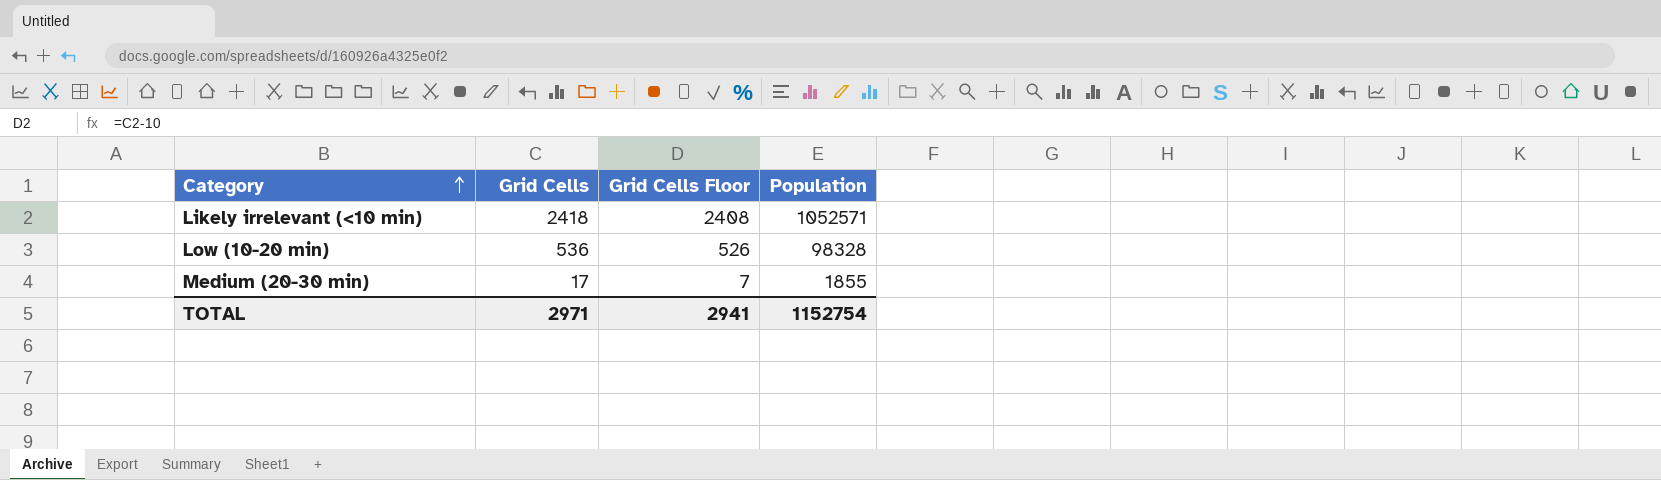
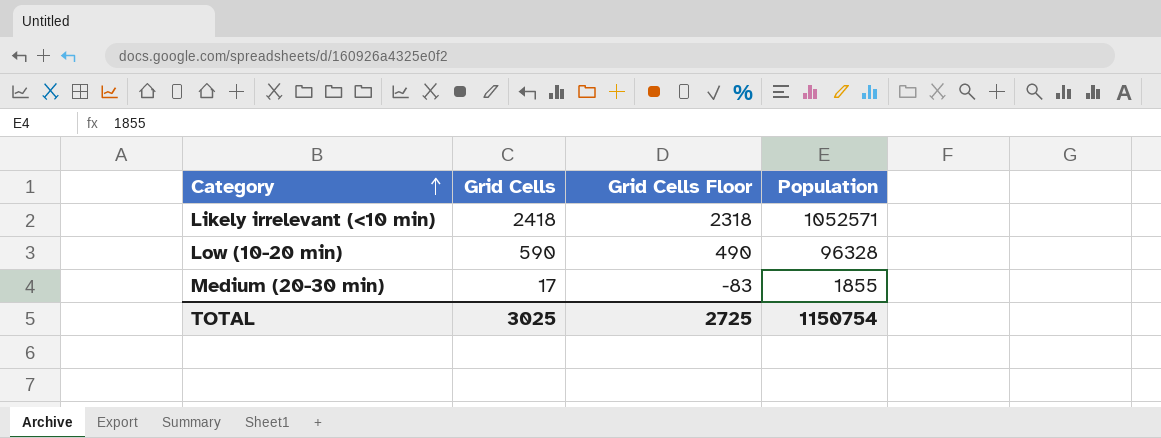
column Grid Cells Floor | formula: [Grid Cells] - 10 -> [Grid Cells] - 100
Low (10-20 min) | Grid Cells: 536 -> 590
Low (10-20 min) | Population: 98328 -> 96328
TOTAL | Grid Cells: 2971 -> 3025
TOTAL | Grid Cells Floor: 2941 -> 2725
TOTAL | Population: 1152754 -> 1150754

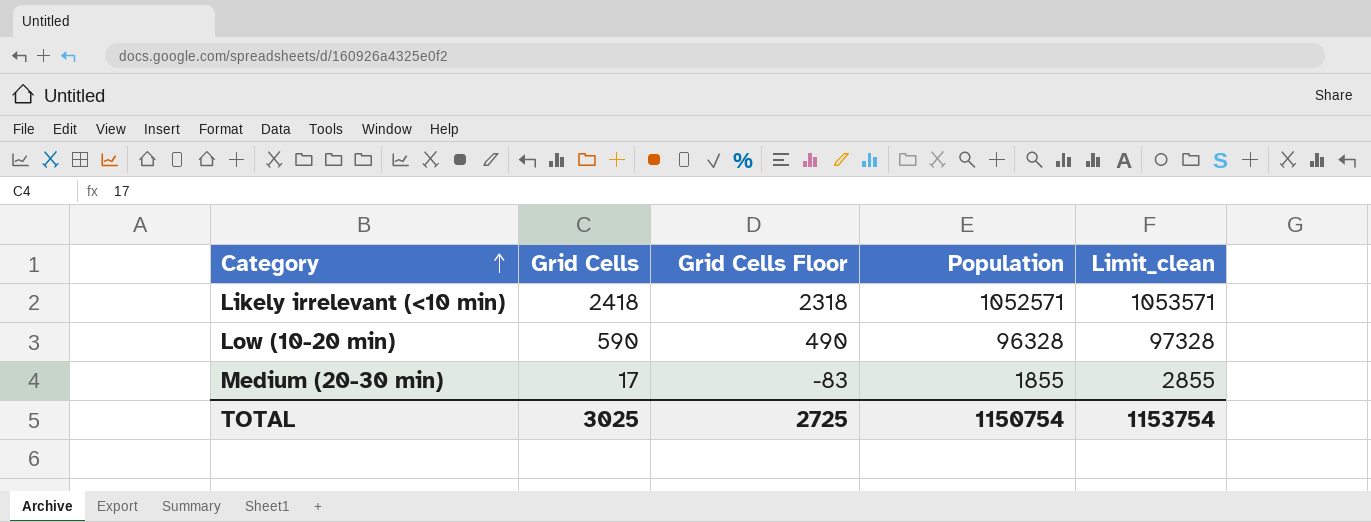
column Limit_clean | formula: none -> [Population] + 1000

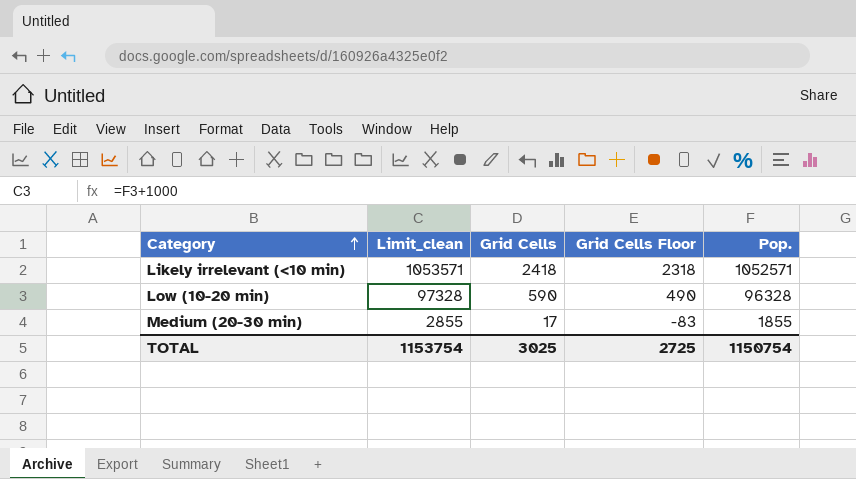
column Limit_clean | position: 5 -> 2
column name: Population -> Pop.

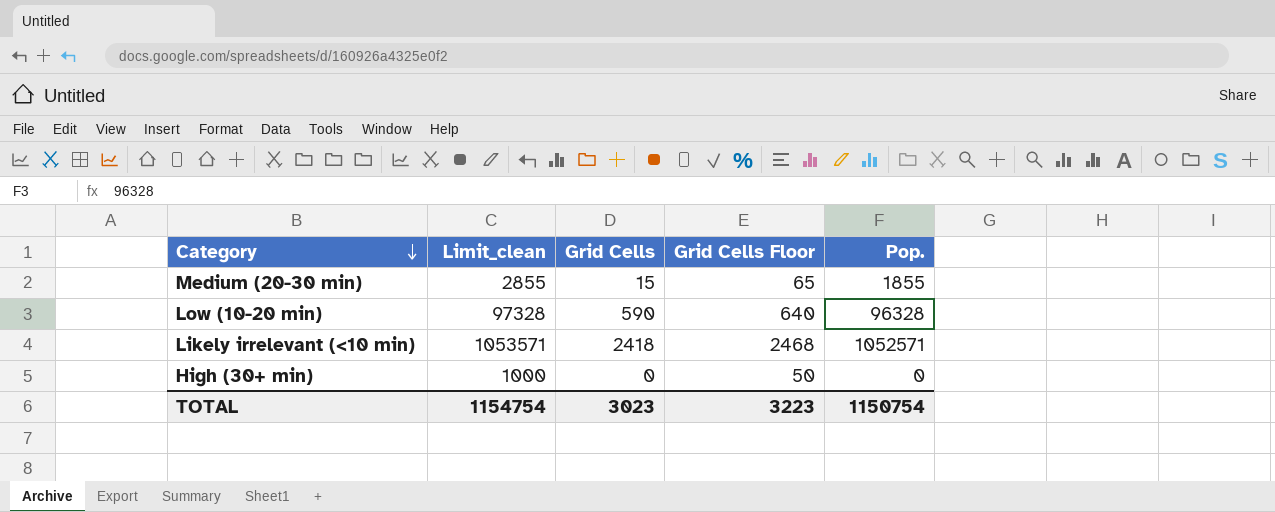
row order: Category ascending -> Category descending
column Grid Cells Floor | formula: [Grid Cells] - 100 -> [Grid Cells] + 50
Medium (20-30 min) | Grid Cells: 17 -> 15
row High (30+ min): none -> 1000 | 0 | 50 | 0
TOTAL | Limit_clean: 1153754 -> 1154754
TOTAL | Grid Cells: 3025 -> 3023
TOTAL | Grid Cells Floor: 2725 -> 3223

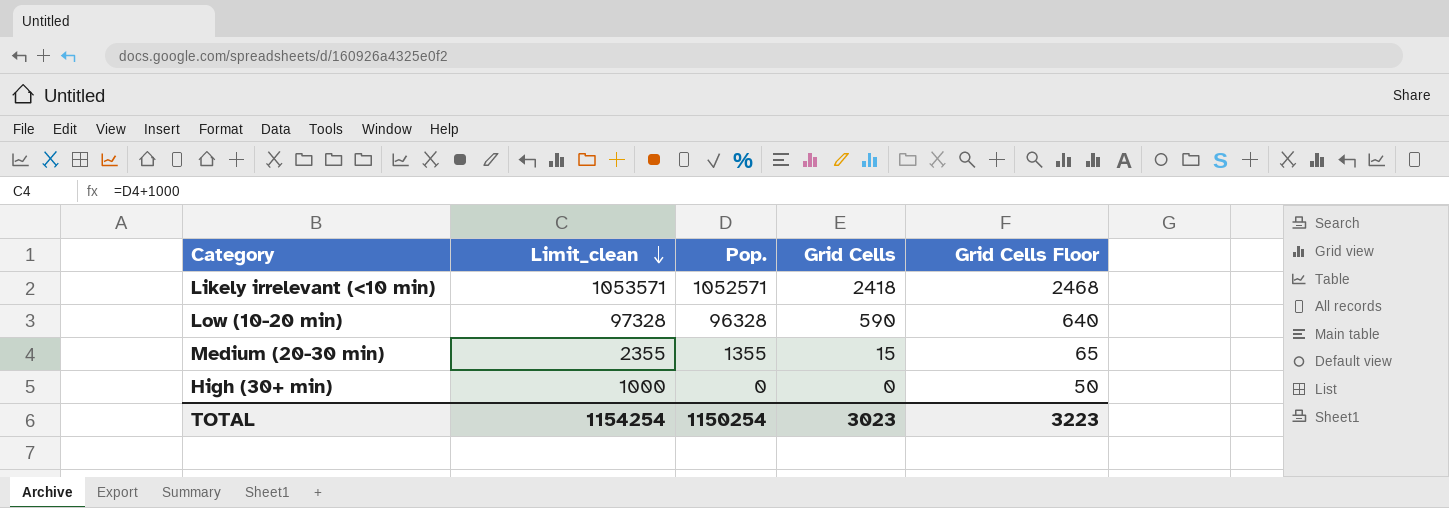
row order: Category descending -> Limit_clean descending
column Pop. | position: 5 -> 3
Medium (20-30 min) | Limit_clean: 2855 -> 2355
Medium (20-30 min) | Pop.: 1855 -> 1355
TOTAL | Limit_clean: 1154754 -> 1154254
TOTAL | Pop.: 1150754 -> 1150254

